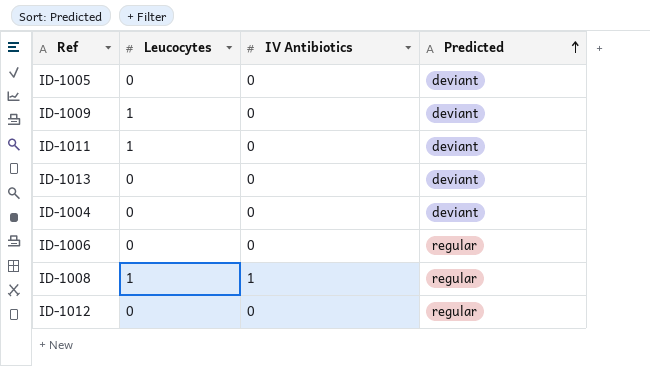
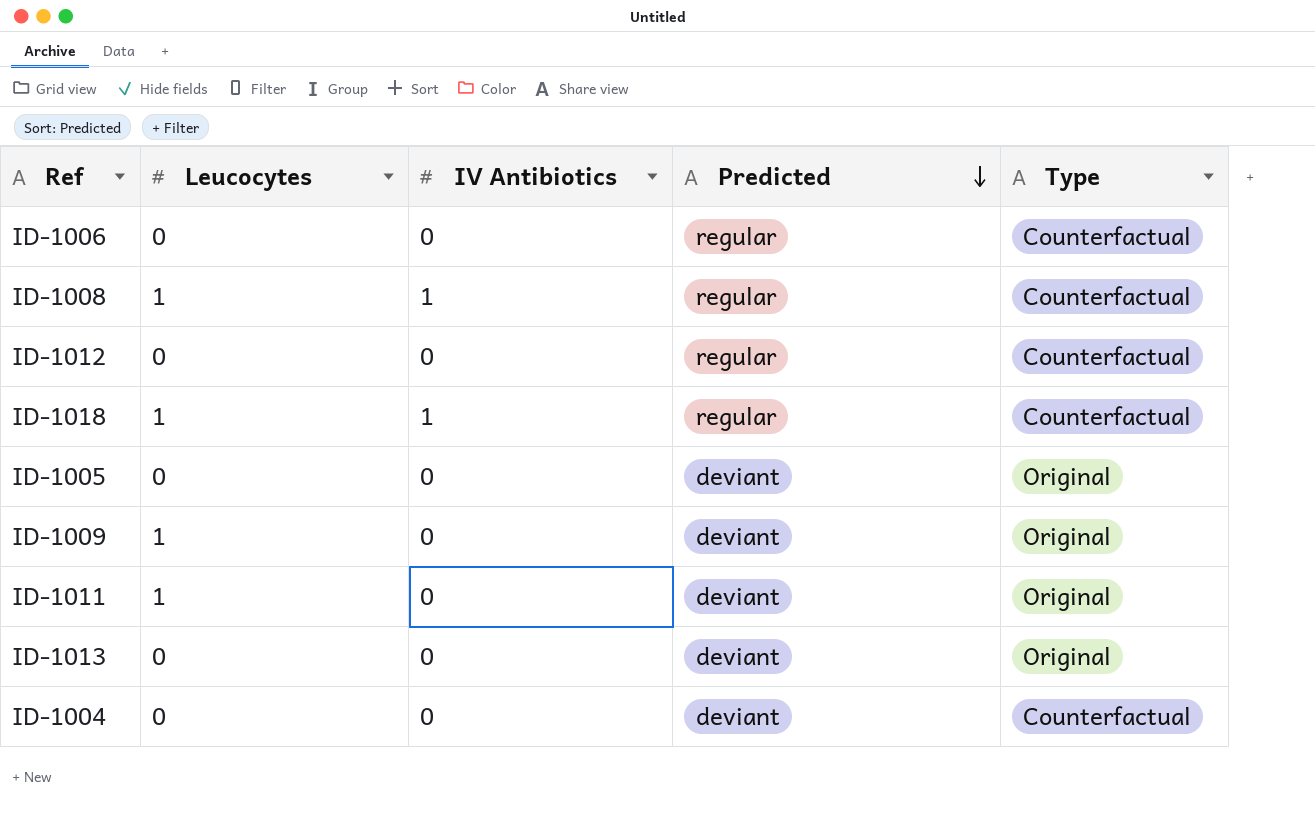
row order: Predicted ascending -> Predicted descending
column Type | position: none -> 5
row ID-1018: none -> 1 | 1 | regular | Counterfactual

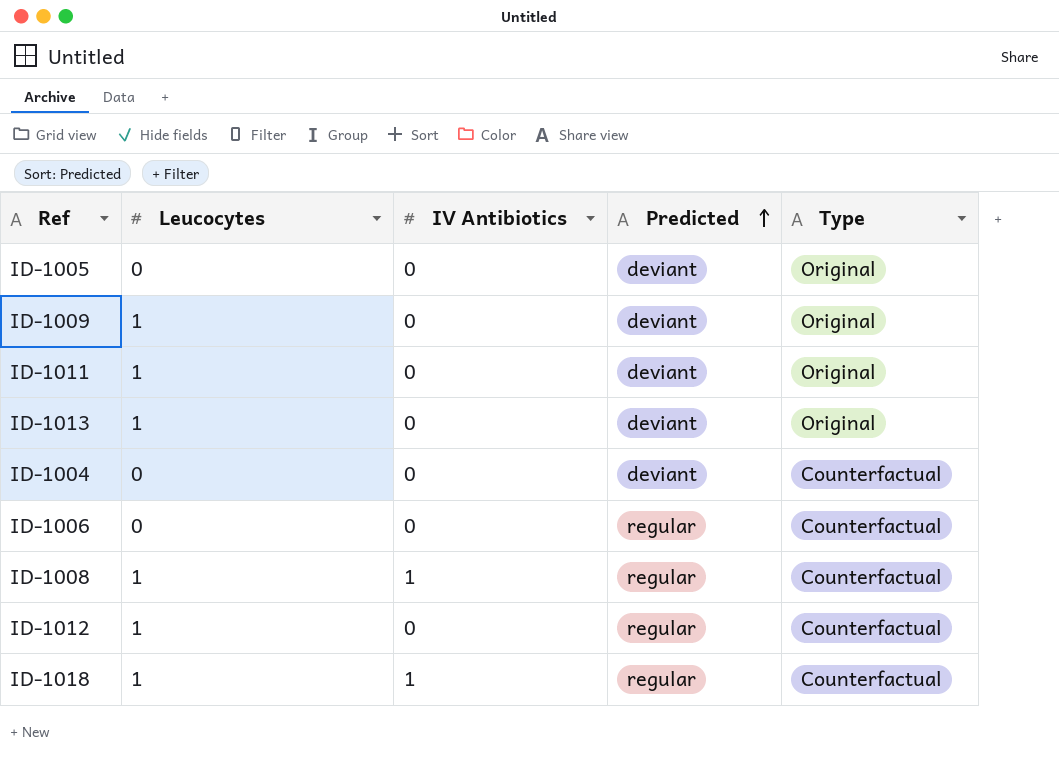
row order: Predicted descending -> Predicted ascending
ID-1013 | Leucocytes: 0 -> 1
ID-1012 | Leucocytes: 0 -> 1

